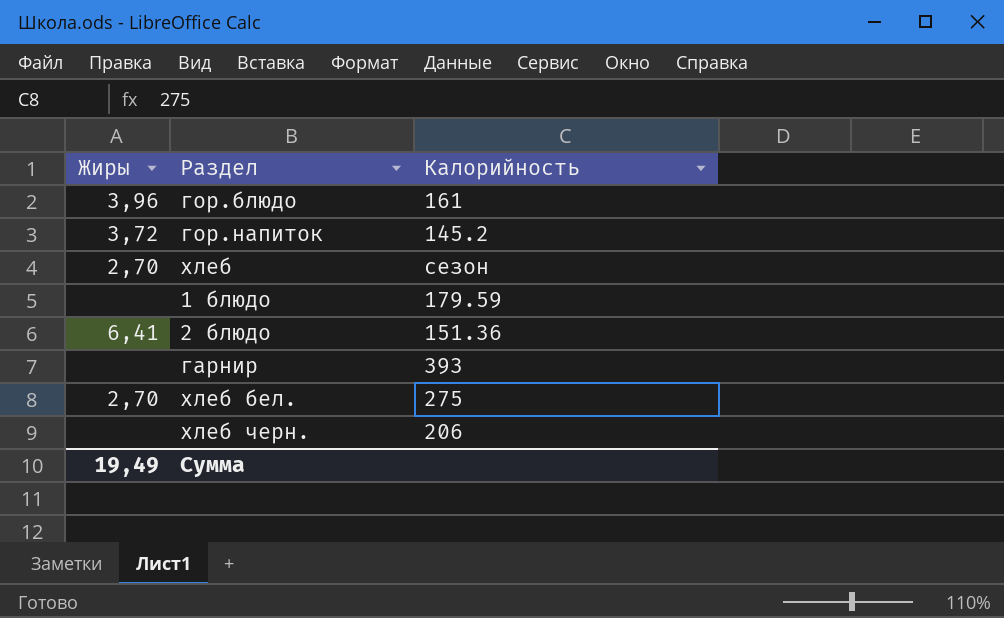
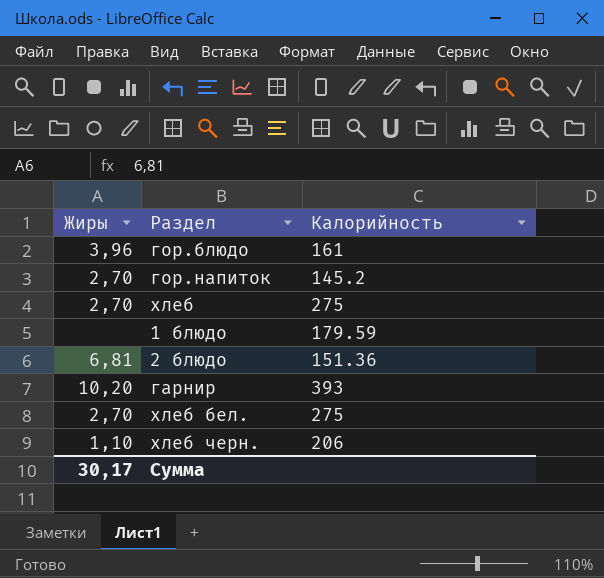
гор.напиток | Жиры: 3,72 -> 2,70
хлеб | Калорийность: сезон -> 275
2 блюдо | Жиры: 6,41 -> 6,81
гарнир | Жиры: none -> 10,20
хлеб черн. | Жиры: none -> 1,10
Сумма | Жиры: 19,49 -> 30,17

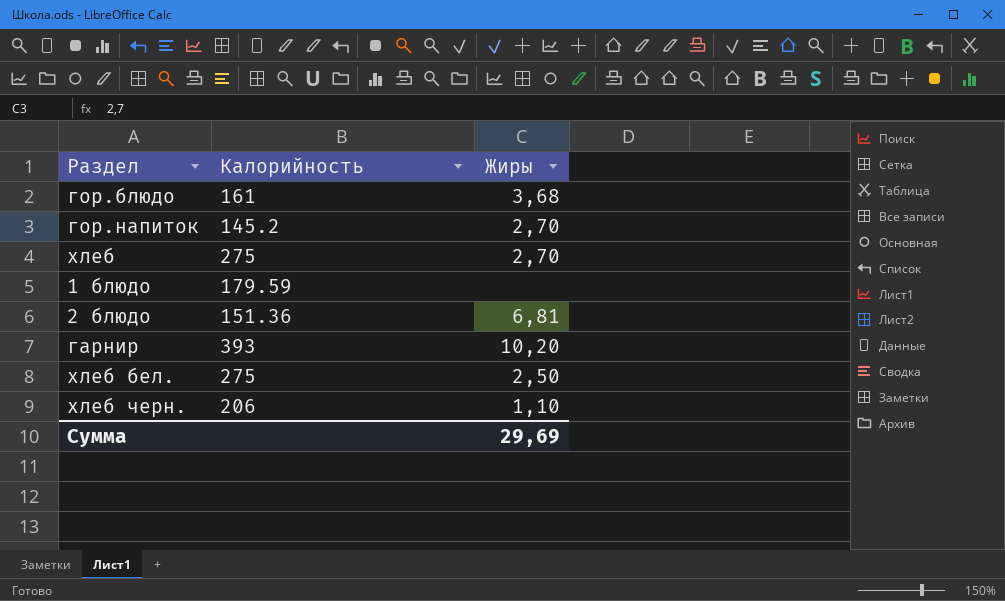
column Жиры | position: 1 -> 3
гор.блюдо | Жиры: 3,96 -> 3,68
хлеб бел. | Жиры: 2,70 -> 2,50
Сумма | Жиры: 30,17 -> 29,69

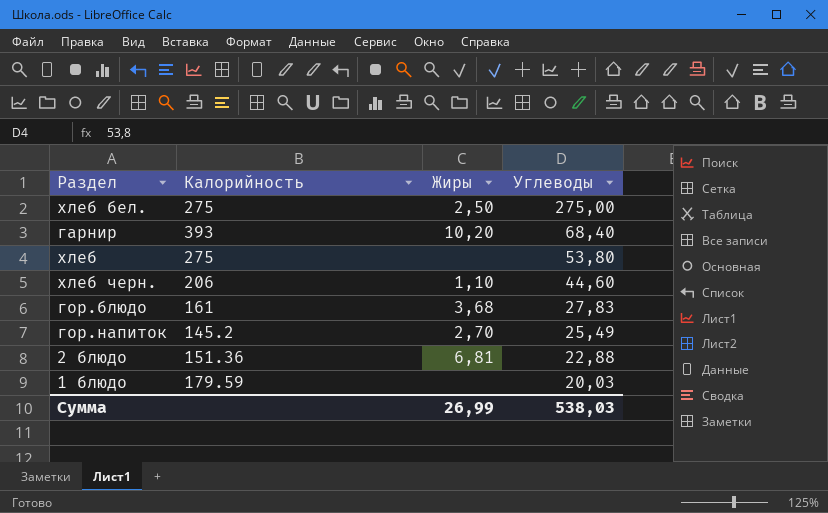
row order: none -> Углеводы descending
column Углеводы | position: none -> 4
хлеб | Жиры: 2,70 -> none
Сумма | Жиры: 29,69 -> 26,99

